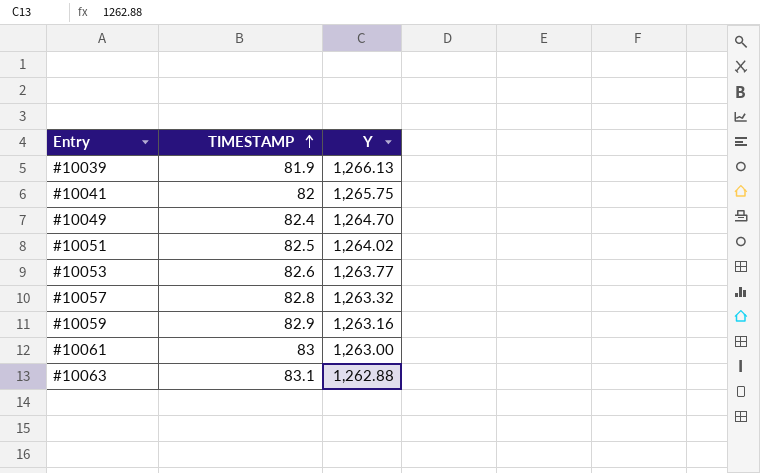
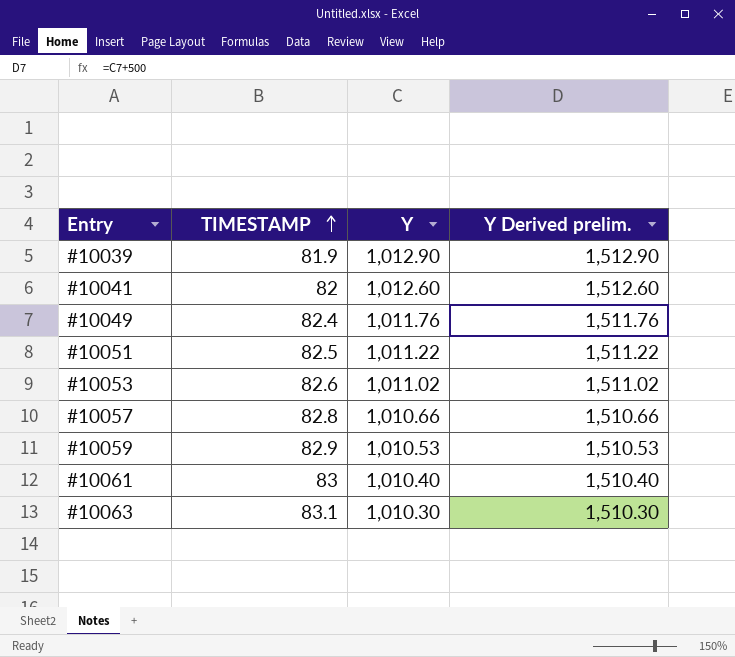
column Y Derived prelim. | formula: none -> [Y] + 500
#10039 | Y: 1,266.13 -> 1,012.90
#10041 | Y: 1,265.75 -> 1,012.60
#10049 | Y: 1,264.70 -> 1,011.76
#10051 | Y: 1,264.02 -> 1,011.22
#10053 | Y: 1,263.77 -> 1,011.02
#10057 | Y: 1,263.32 -> 1,010.66
#10059 | Y: 1,263.16 -> 1,010.53
#10061 | Y: 1,263.00 -> 1,010.40
#10063 | Y: 1,262.88 -> 1,010.30

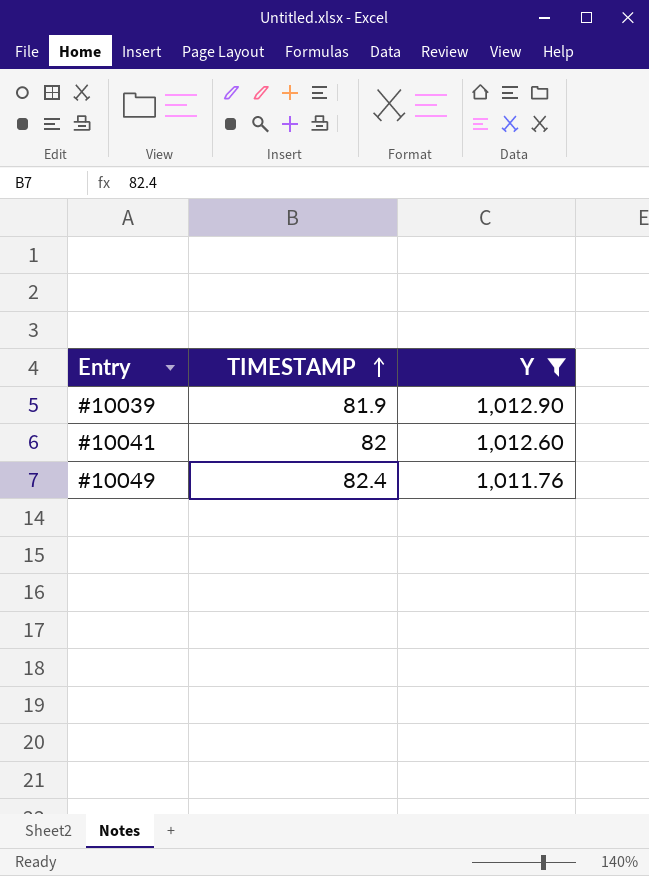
filter: none -> Y >= 1,011.76
column Y Derived prelim. | formula: [Y] + 500 -> none

